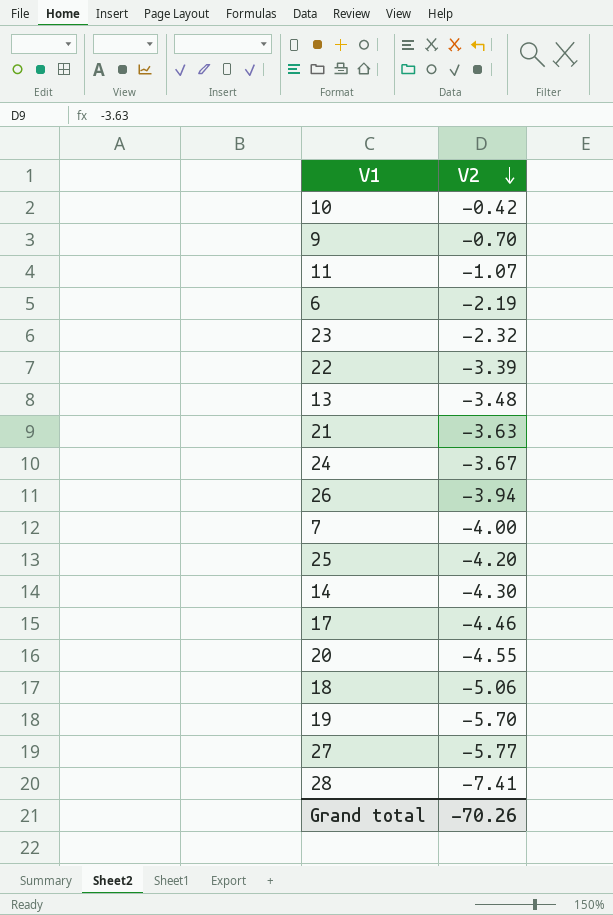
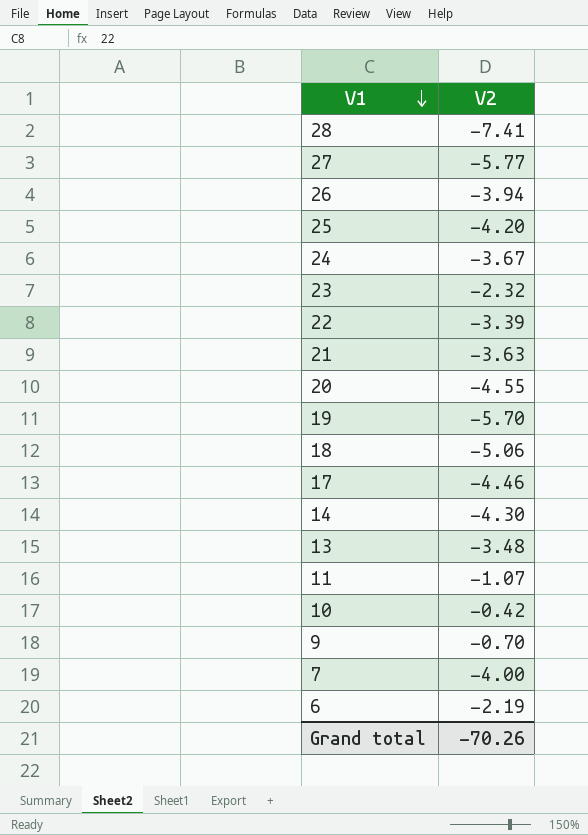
row order: V2 descending -> V1 descending

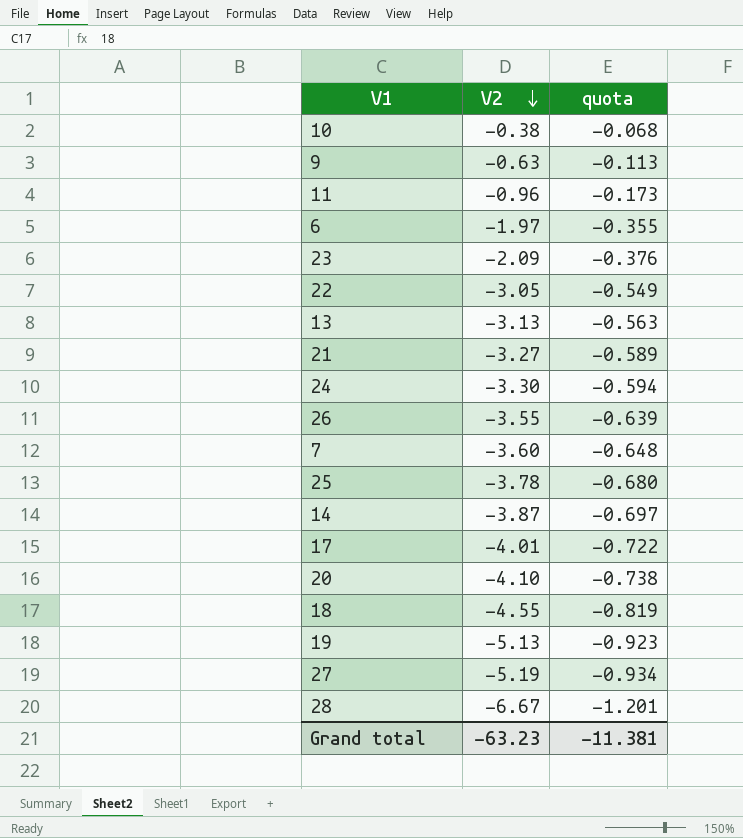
row order: V1 descending -> V2 descending
column quota | formula: none -> [V2] * 0.18
10 | V2: -0.42 -> -0.38
9 | V2: -0.70 -> -0.63
11 | V2: -1.07 -> -0.96
6 | V2: -2.19 -> -1.97
23 | V2: -2.32 -> -2.09
22 | V2: -3.39 -> -3.05
13 | V2: -3.48 -> -3.13
21 | V2: -3.63 -> -3.27
24 | V2: -3.67 -> -3.30
26 | V2: -3.94 -> -3.55
7 | V2: -4.00 -> -3.60
25 | V2: -4.20 -> -3.78
14 | V2: -4.30 -> -3.87
17 | V2: -4.46 -> -4.01
20 | V2: -4.55 -> -4.10
18 | V2: -5.06 -> -4.55
19 | V2: -5.70 -> -5.13
27 | V2: -5.77 -> -5.19
28 | V2: -7.41 -> -6.67
Grand total | V2: -70.26 -> -63.23

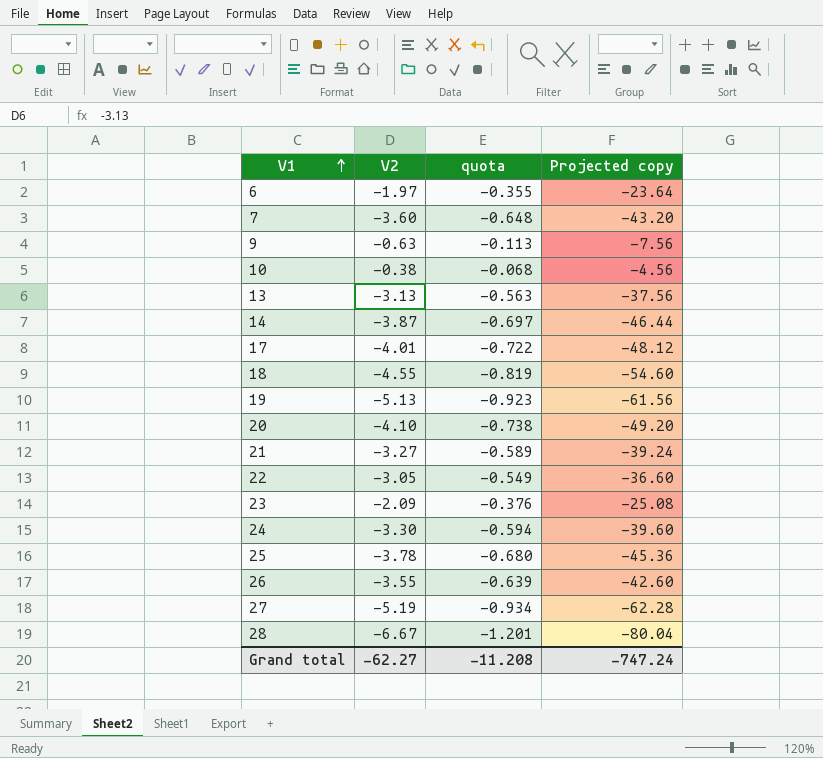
row order: V2 descending -> V1 ascending
column Projected copy | formula: none -> [V2] * 12
row 11: -0.96 | -0.173 -> none
Grand total | V2: -63.23 -> -62.27
Grand total | quota: -11.381 -> -11.208

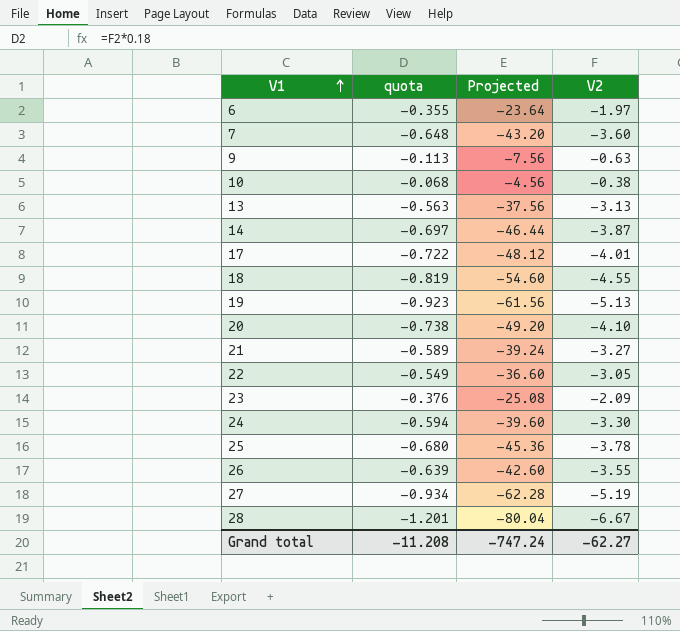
column name: Projected copy -> Projected
column V2 | position: 2 -> 4

